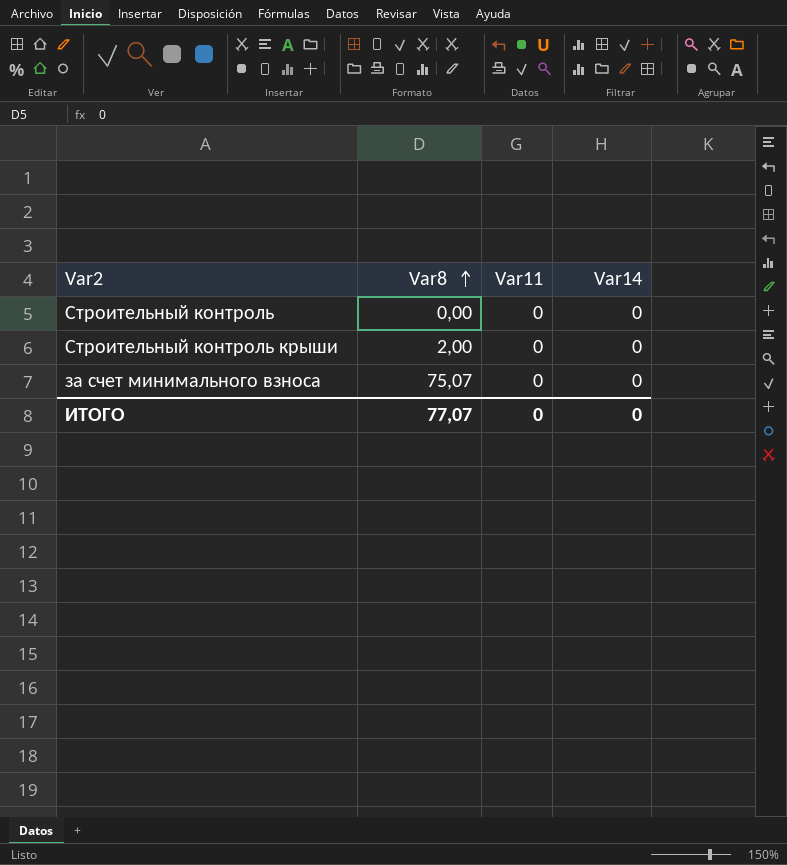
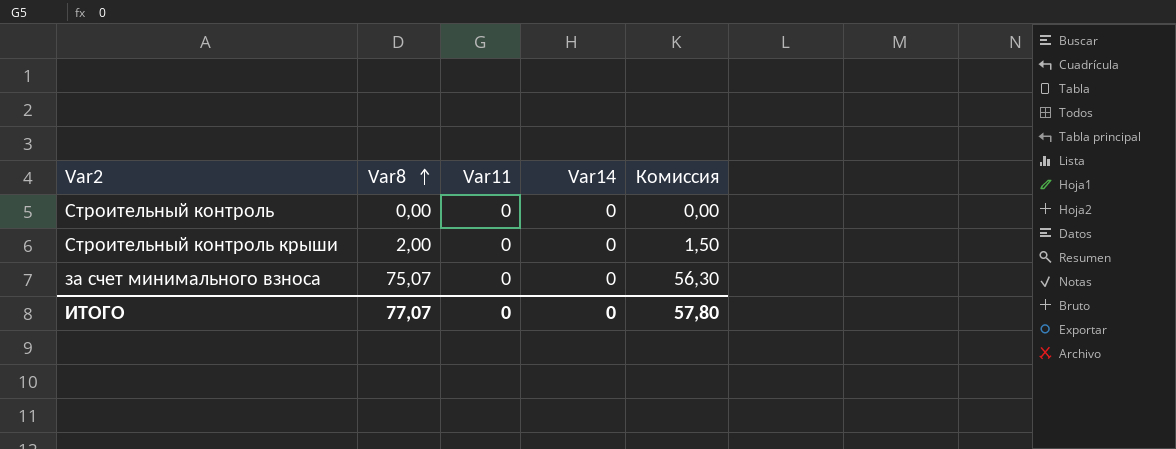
column Комиссия | formula: none -> [Var8] * 0,75

